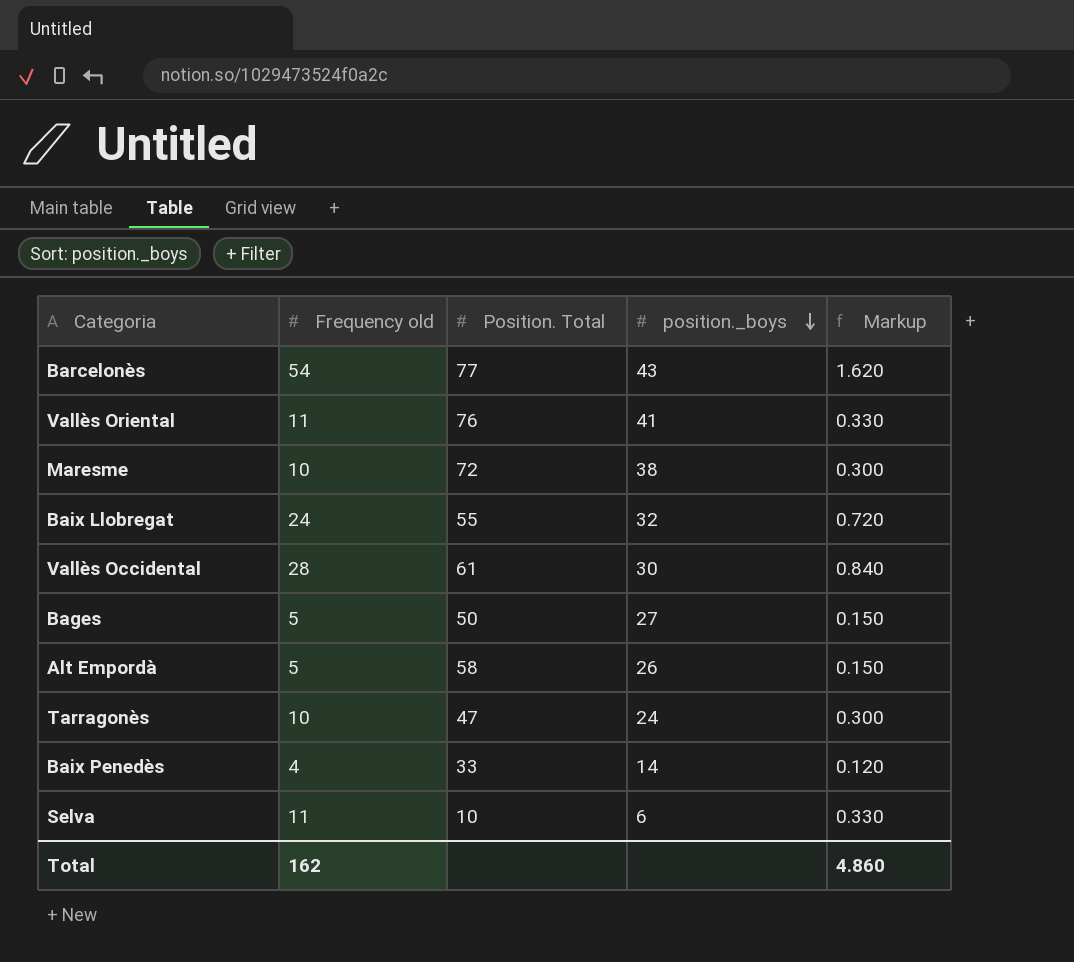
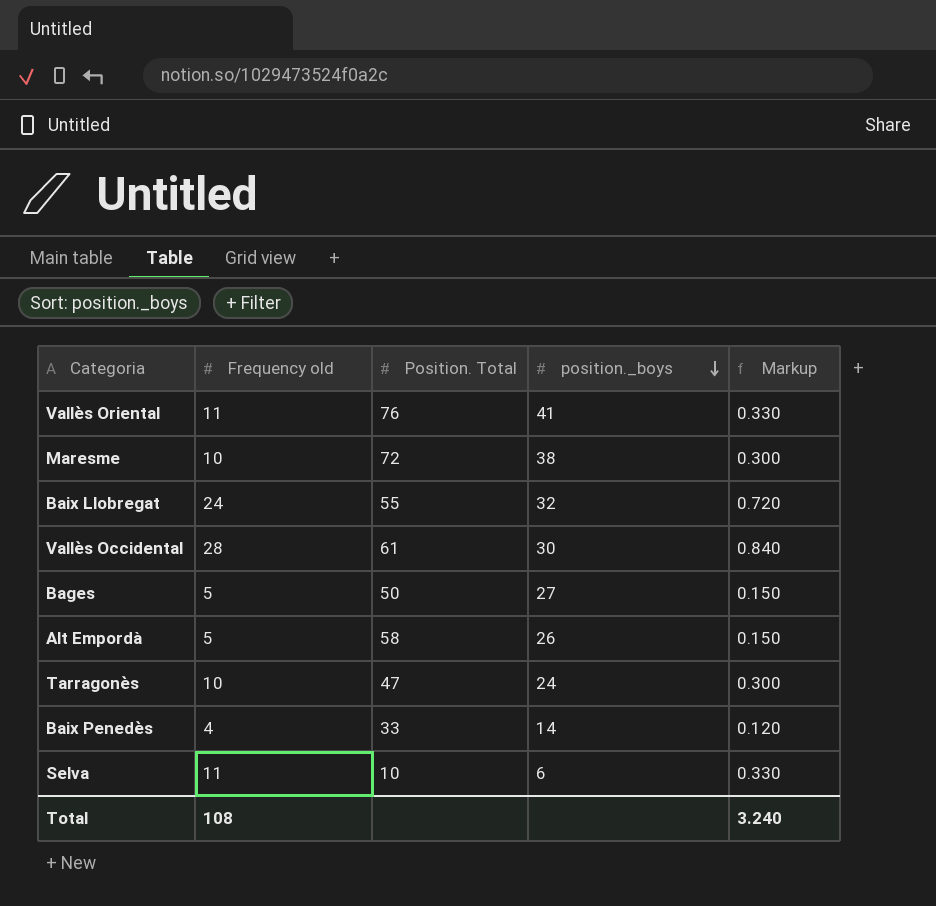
row Barcelonès: 54 | 77 | 43 | 1.620 -> none
Total | Frequency old: 162 -> 108
Total | Markup: 4.860 -> 3.240

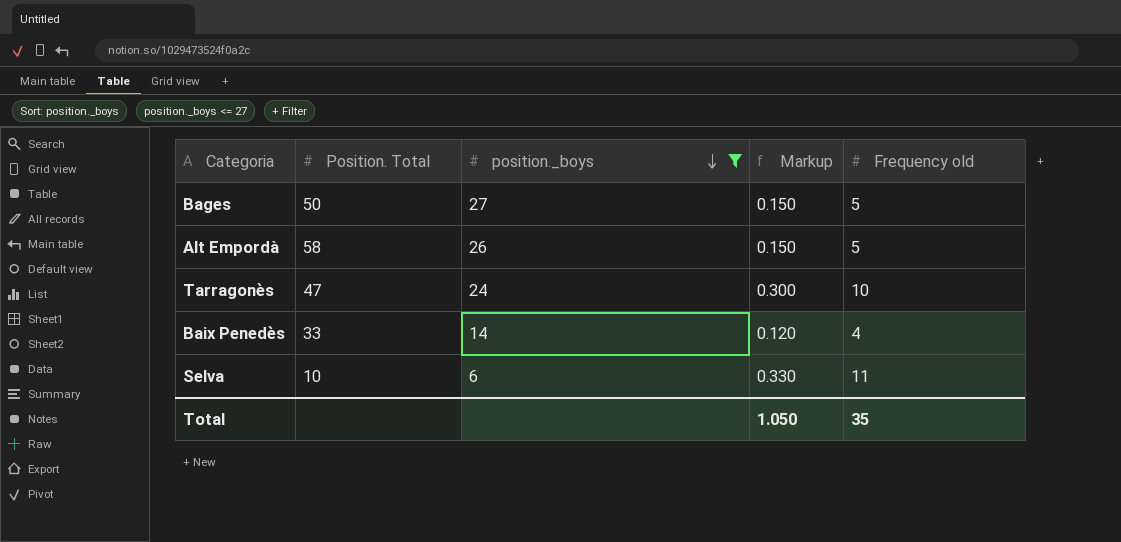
filter: none -> position._boys <= 27
column Frequency old | position: 2 -> 5
Total | Markup: 3.240 -> 1.050
Total | Frequency old: 108 -> 35

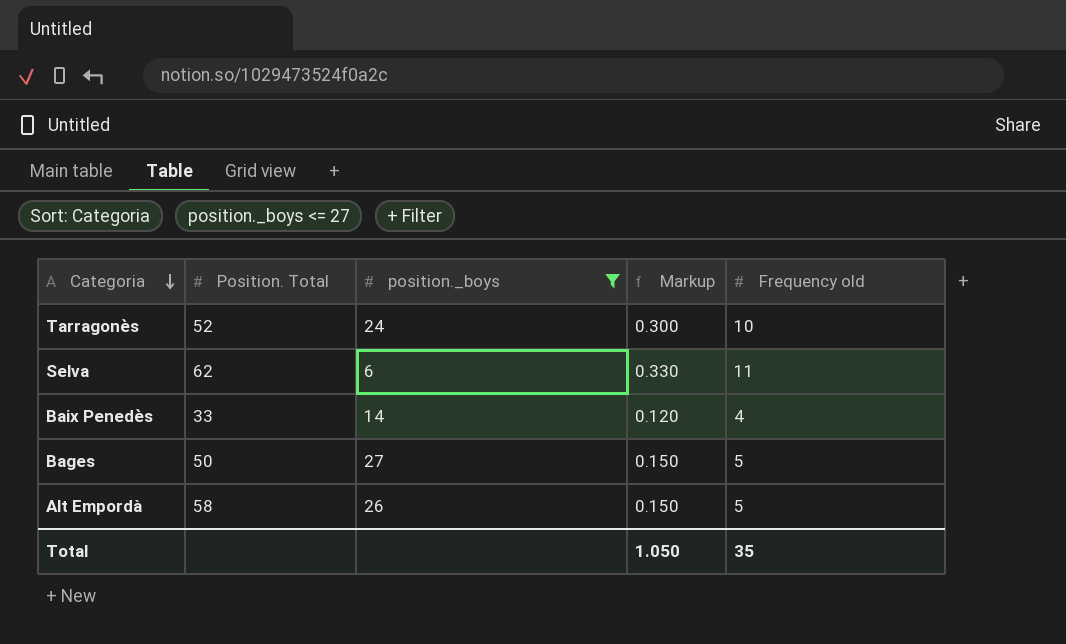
row order: position._boys descending -> Categoria descending
Tarragonès | Position. Total: 47 -> 52
Selva | Position. Total: 10 -> 62

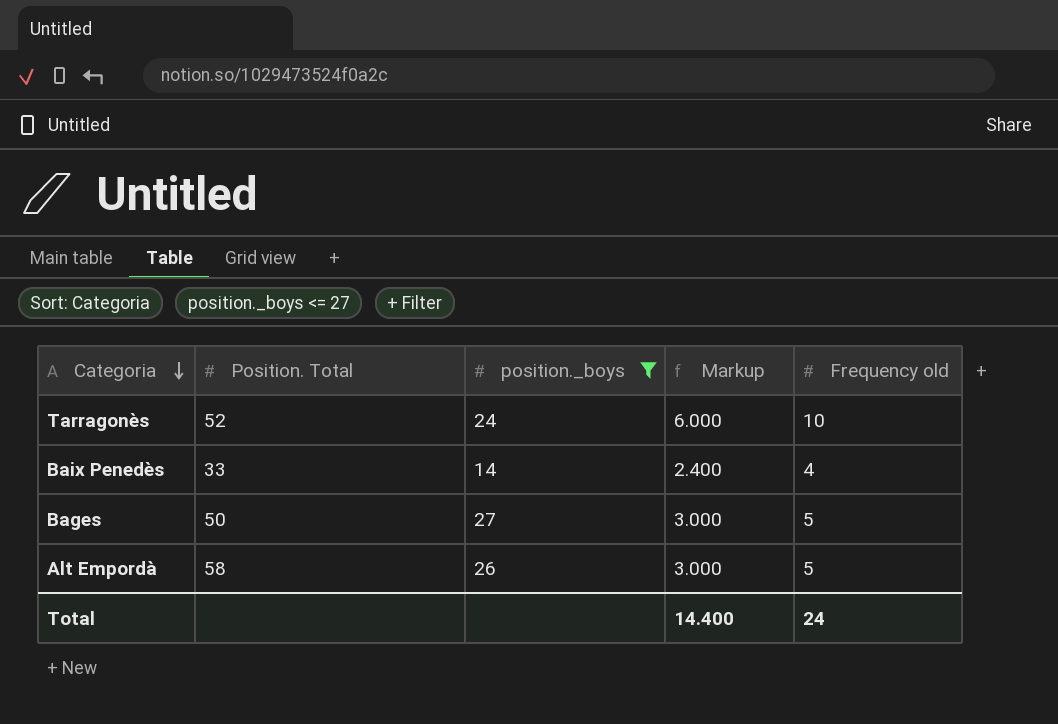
column Markup | formula: [Frequency old] * 0.03 -> [Frequency old] * 0.6
row Selva: 62 | 6 | 0.330 | 11 -> none
Total | Markup: 1.050 -> 14.400
Total | Frequency old: 35 -> 24

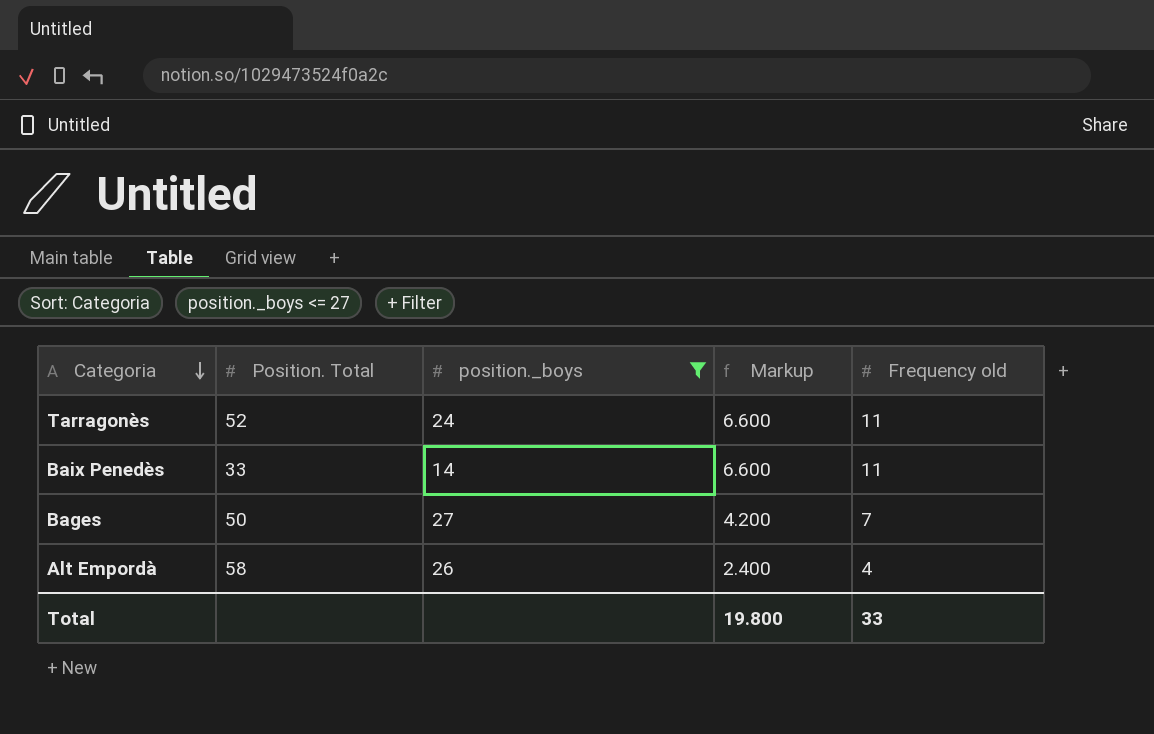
Tarragonès | Markup: 6.000 -> 6.600
Tarragonès | Frequency old: 10 -> 11
Baix Penedès | Markup: 2.400 -> 6.600
Baix Penedès | Frequency old: 4 -> 11
Bages | Markup: 3.000 -> 4.200
Bages | Frequency old: 5 -> 7
Alt Empordà | Markup: 3.000 -> 2.400
Alt Empordà | Frequency old: 5 -> 4
Total | Markup: 14.400 -> 19.800
Total | Frequency old: 24 -> 33

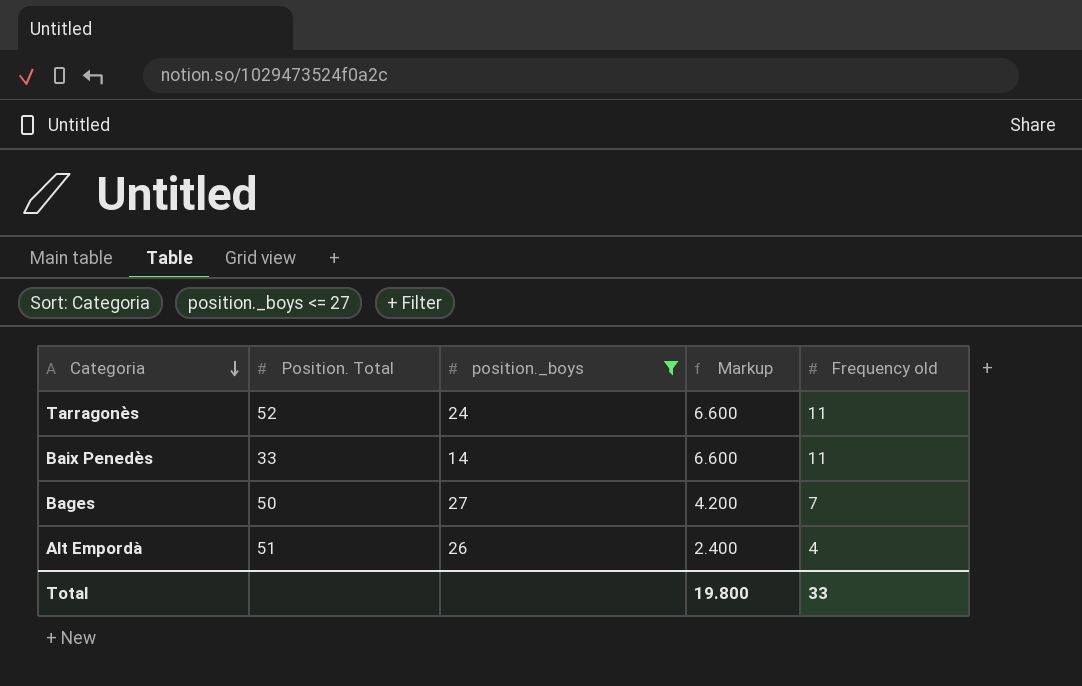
Alt Empordà | Position. Total: 58 -> 51

